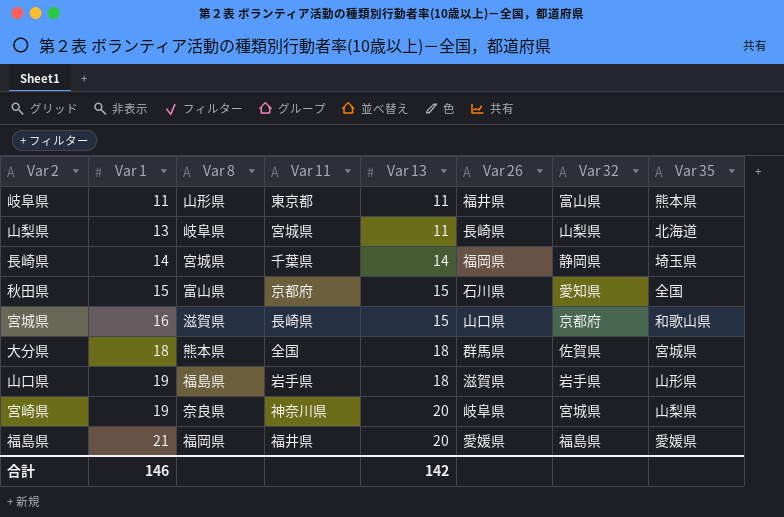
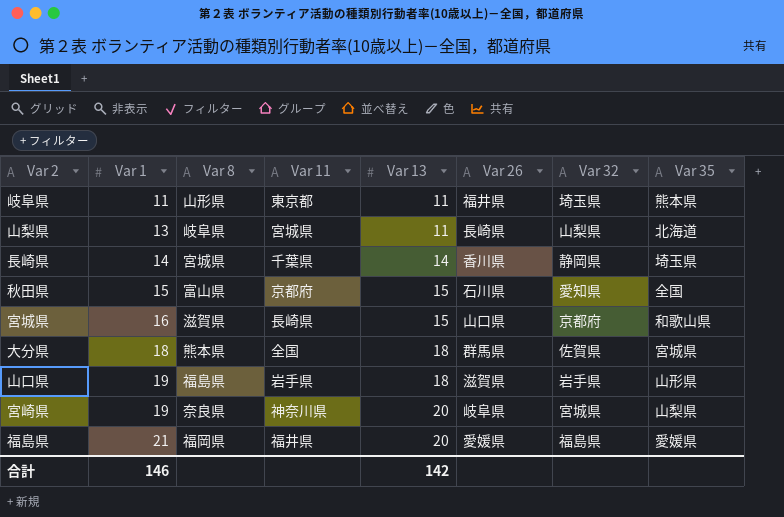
岐阜県 | Var 32: 富山県 -> 埼玉県
長崎県 | Var 26: 福岡県 -> 香川県

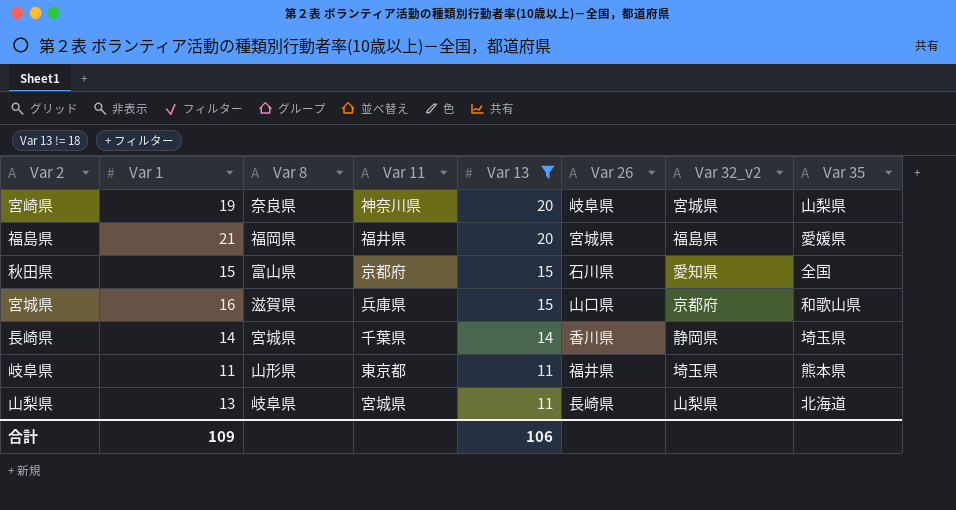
filter: none -> Var 13 != 18
row order: Var 1 ascending -> Var 13 descending
column name: Var 32 -> Var 32_v2
福島県 | Var 26: 愛媛県 -> 宮城県
宮城県 | Var 11: 長崎県 -> 兵庫県
合計 | Var 1: 146 -> 109
合計 | Var 13: 142 -> 106

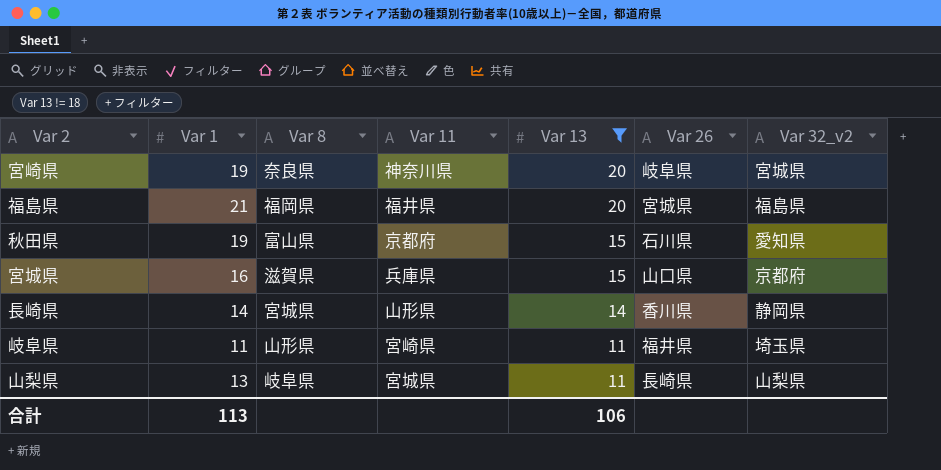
column Var 35 | position: 8 -> none
秋田県 | Var 1: 15 -> 19
長崎県 | Var 11: 千葉県 -> 山形県
岐阜県 | Var 11: 東京都 -> 宮崎県
合計 | Var 1: 109 -> 113

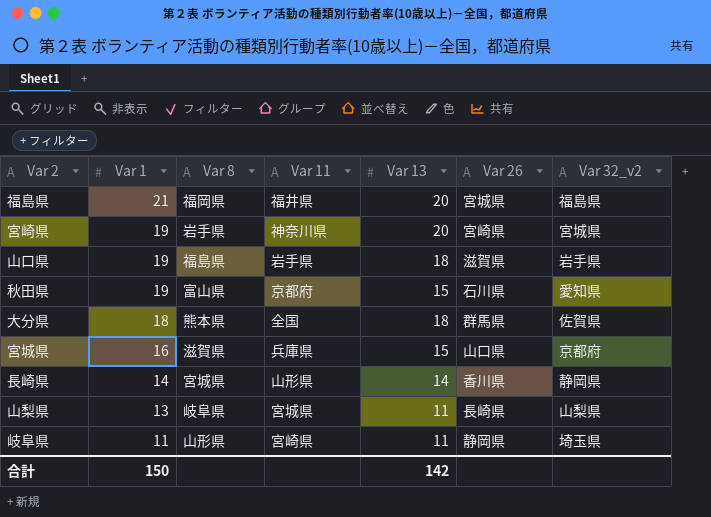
filter: Var 13 != 18 -> none
row order: Var 13 descending -> Var 1 descending
宮崎県 | Var 8: 奈良県 -> 岩手県
宮崎県 | Var 26: 岐阜県 -> 宮崎県
岐阜県 | Var 26: 福井県 -> 静岡県
合計 | Var 1: 113 -> 150
合計 | Var 13: 106 -> 142

